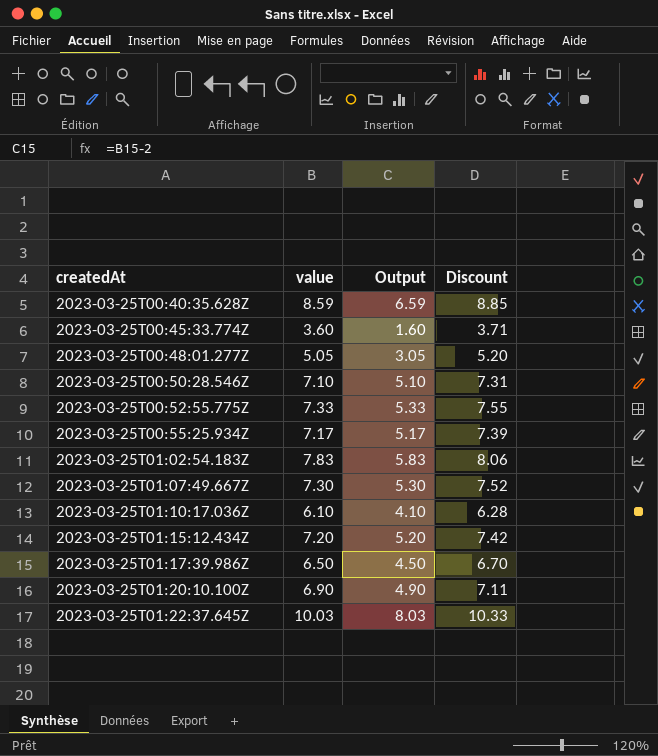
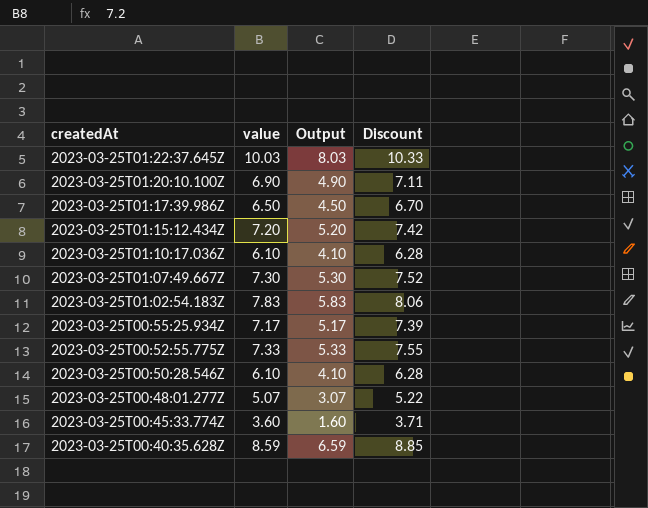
row order: createdAt ascending -> createdAt descending
2023-03-25T00:50:28.546Z | value: 7.10 -> 6.10
2023-03-25T00:50:28.546Z | Output: 5.10 -> 4.10
2023-03-25T00:50:28.546Z | Discount: 7.31 -> 6.28
2023-03-25T00:48:01.277Z | value: 5.05 -> 5.07
2023-03-25T00:48:01.277Z | Output: 3.05 -> 3.07
2023-03-25T00:48:01.277Z | Discount: 5.20 -> 5.22

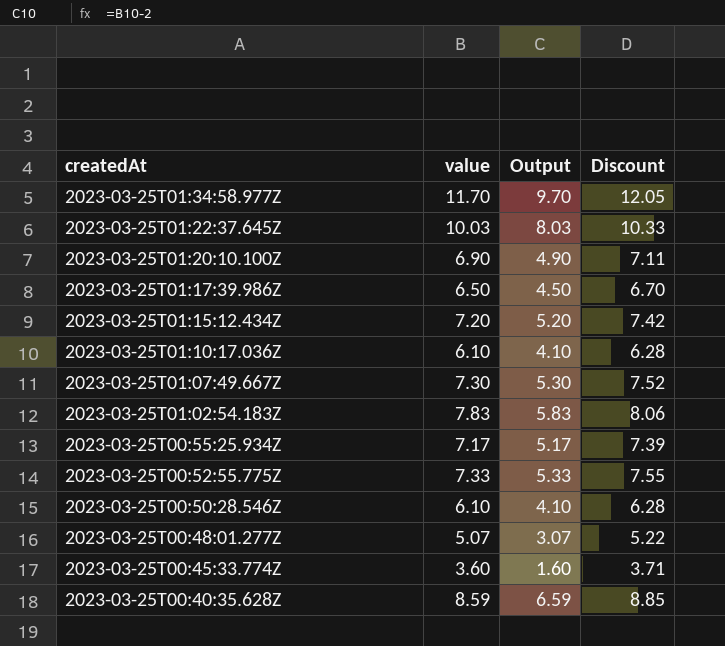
row 2023-03-25T01:34:58.977Z: none -> 11.70 | 9.70 | 12.05

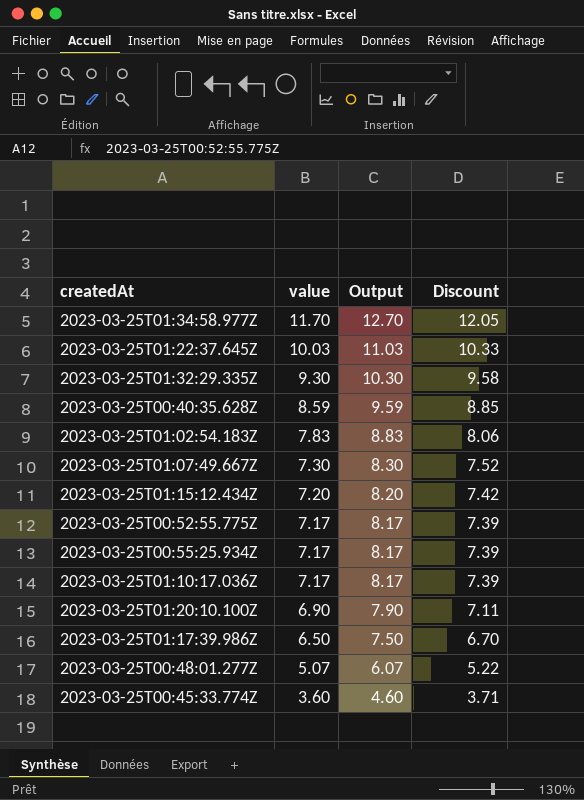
row order: createdAt descending -> value descending
column Output | formula: [value] - 2 -> [value] + 1
row 2023-03-25T00:50:28.546Z: 6.10 | 4.10 | 6.28 -> none
row 2023-03-25T01:32:29.335Z: none -> 9.30 | 10.30 | 9.58
2023-03-25T00:52:55.775Z | value: 7.33 -> 7.17
2023-03-25T00:52:55.775Z | Discount: 7.55 -> 7.39
2023-03-25T01:10:17.036Z | value: 6.10 -> 7.17
2023-03-25T01:10:17.036Z | Discount: 6.28 -> 7.39

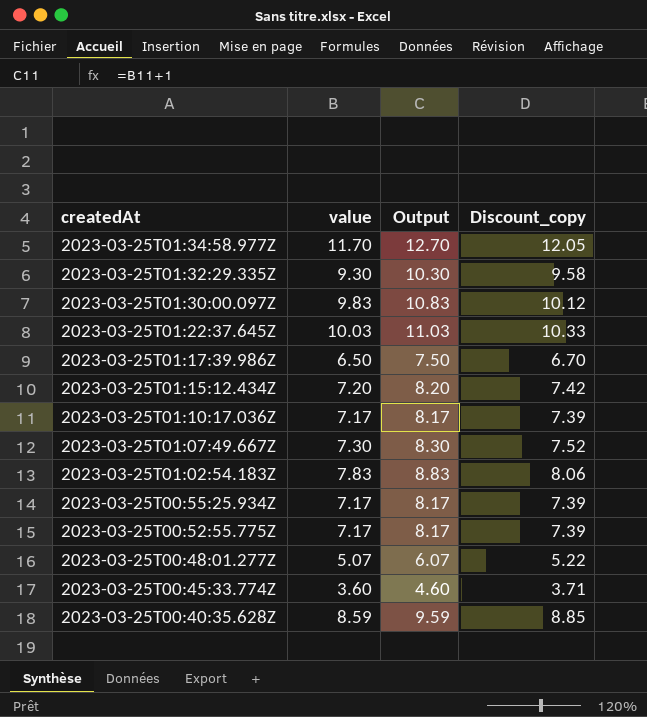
row order: value descending -> createdAt descending
column name: Discount -> Discount_copy
row 2023-03-25T01:20:10.100Z: 6.90 | 7.90 | 7.11 -> none
row 2023-03-25T01:30:00.097Z: none -> 9.83 | 10.83 | 10.12

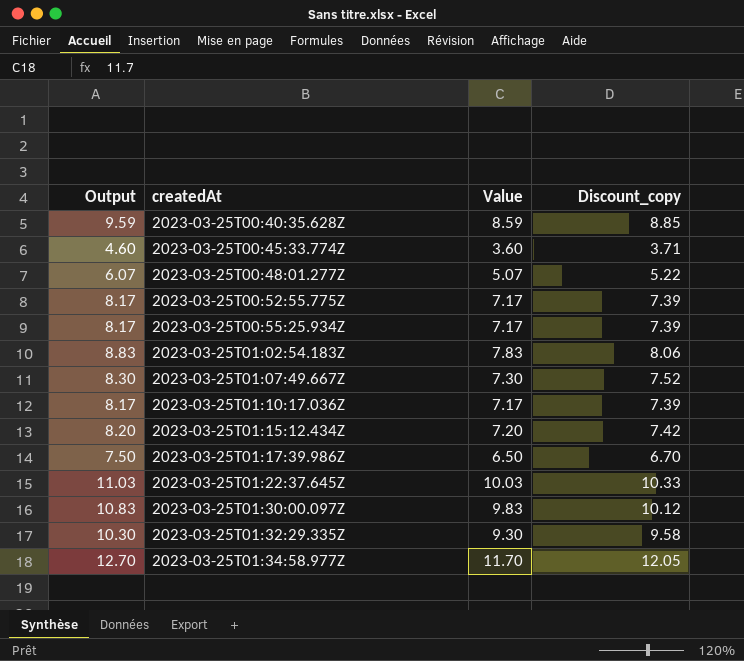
row order: createdAt descending -> createdAt ascending
column Output | position: 3 -> 1
column name: value -> Value

